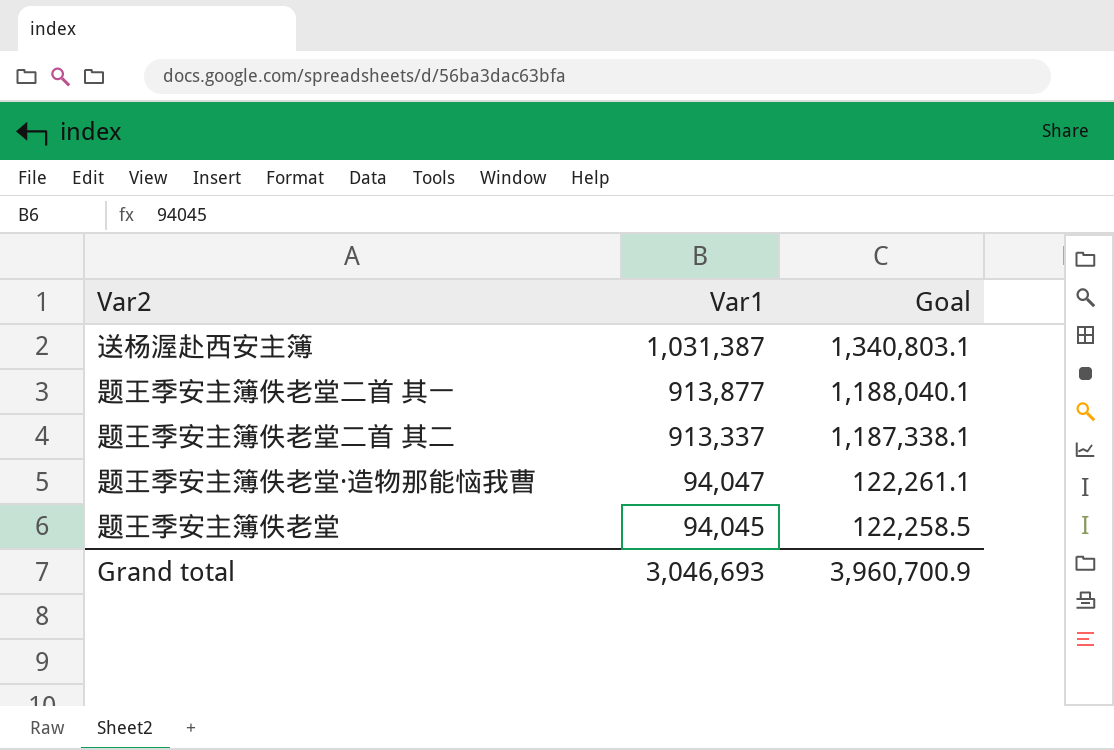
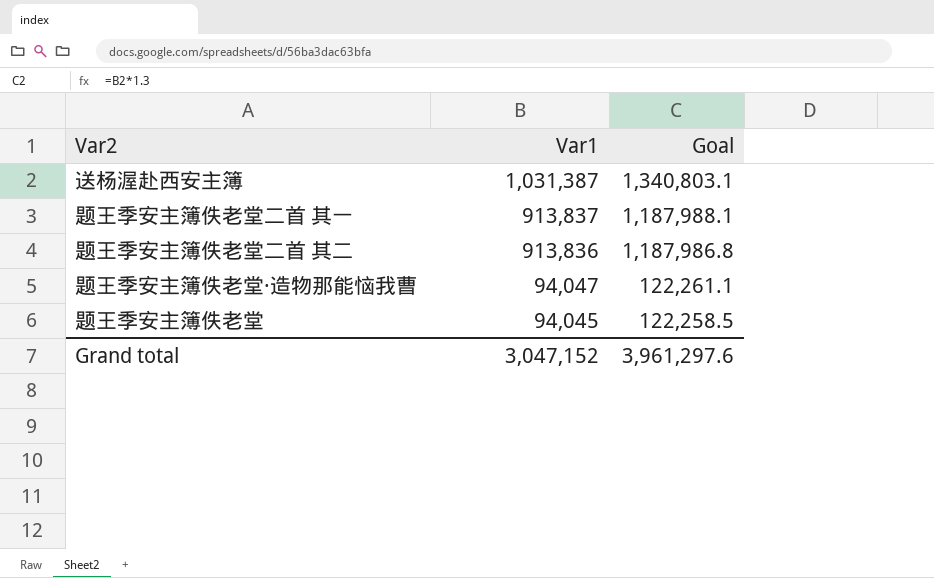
题王季安主簿佚老堂二首 其一 | Var1: 913,877 -> 913,837
题王季安主簿佚老堂二首 其一 | Goal: 1,188,040.1 -> 1,187,988.1
题王季安主簿佚老堂二首 其二 | Var1: 913,337 -> 913,836
题王季安主簿佚老堂二首 其二 | Goal: 1,187,338.1 -> 1,187,986.8
Grand total | Var1: 3,046,693 -> 3,047,152
Grand total | Goal: 3,960,700.9 -> 3,961,297.6

